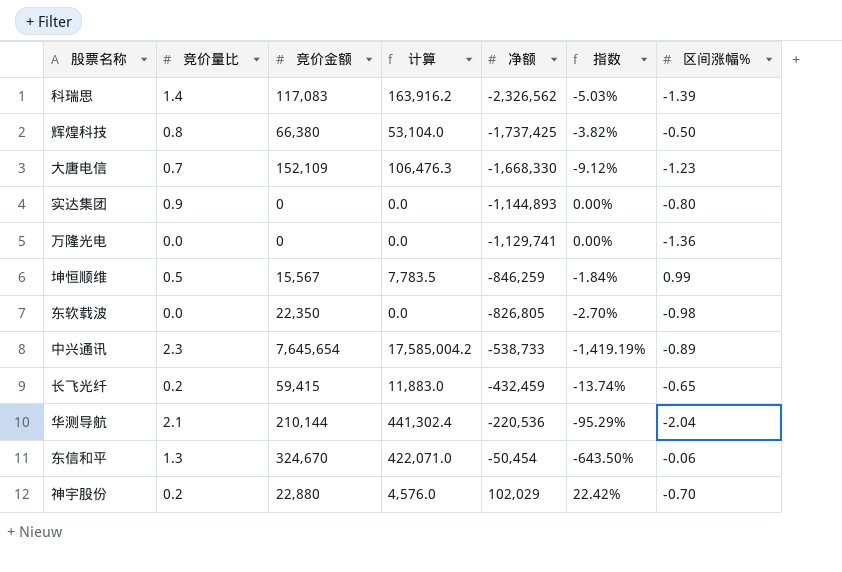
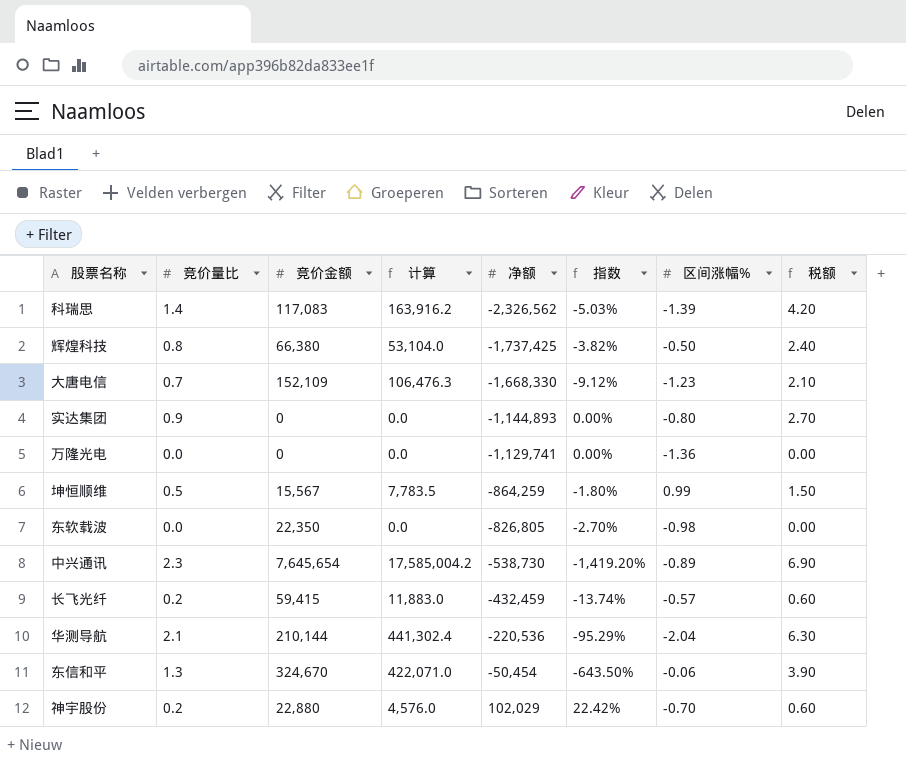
column 税额 | formula: none -> [竞价量比] * 3
坤恒顺维 | 净额: -846,259 -> -864,259
坤恒顺维 | 指数: -1.84% -> -1.80%
中兴通讯 | 净额: -538,733 -> -538,730
中兴通讯 | 指数: -1,419.19% -> -1,419.20%
长飞光纤 | 区间涨幅%: -0.65 -> -0.57

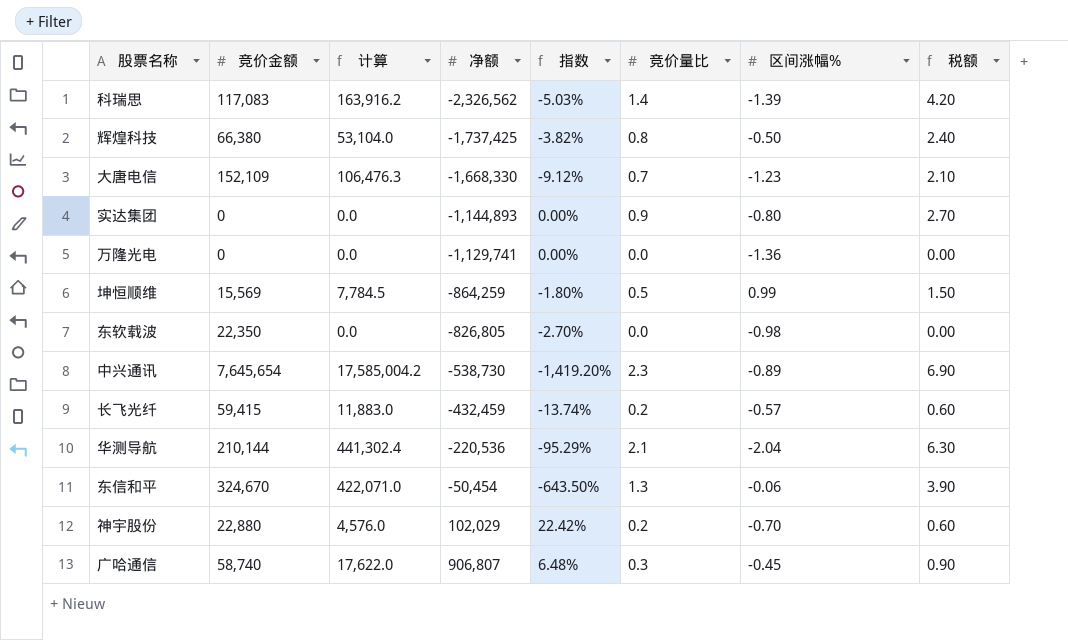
column 竞价量比 | position: 2 -> 6
坤恒顺维 | 竞价金额: 15,567 -> 15,569
坤恒顺维 | 计算: 7,783.5 -> 7,784.5
row 广哈通信: none -> 58,740 | 17,622.0 | 906,807 | 6.48% | 0.3 | -0.45 | 0.90

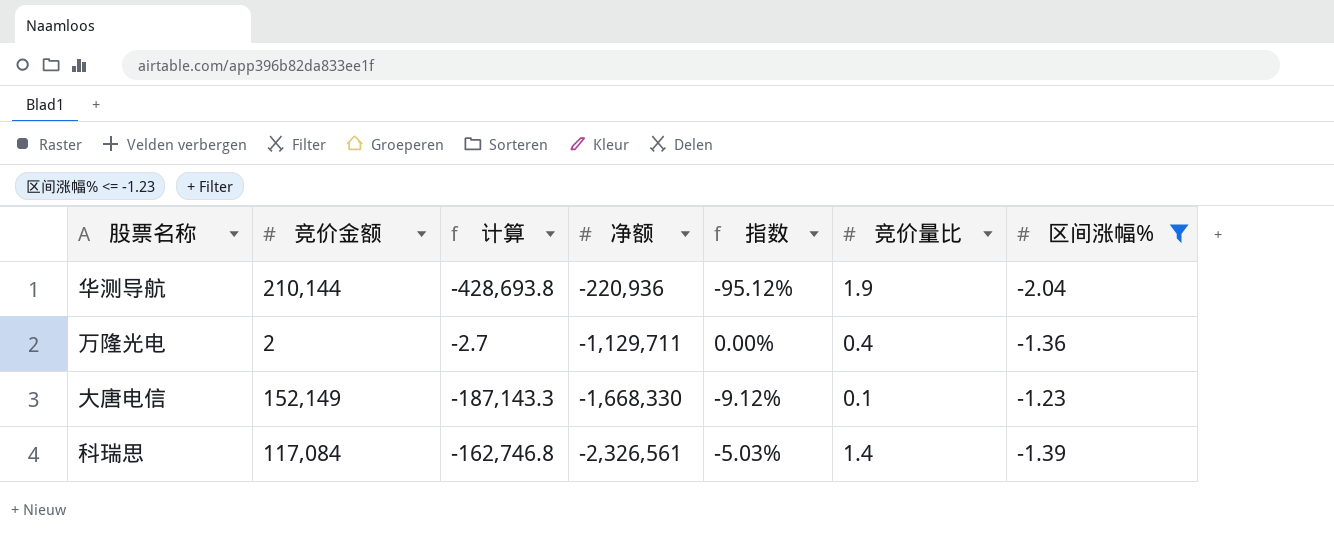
filter: none -> 区间涨幅% <= -1.23
row order: 净额 ascending -> 净额 descending
column 税额 | formula: [竞价量比] * 3 -> none
column 计算 | formula: [竞价金额] * [竞价量比] -> [竞价金额] * [区间涨幅%]
华测导航 | 净额: -220,536 -> -220,936
华测导航 | 指数: -95.29% -> -95.12%
华测导航 | 竞价量比: 2.1 -> 1.9
万隆光电 | 竞价金额: 0 -> 2
万隆光电 | 净额: -1,129,741 -> -1,129,711
万隆光电 | 竞价量比: 0.0 -> 0.4
大唐电信 | 竞价金额: 152,109 -> 152,149
大唐电信 | 竞价量比: 0.7 -> 0.1
科瑞思 | 竞价金额: 117,083 -> 117,084
科瑞思 | 净额: -2,326,562 -> -2,326,561

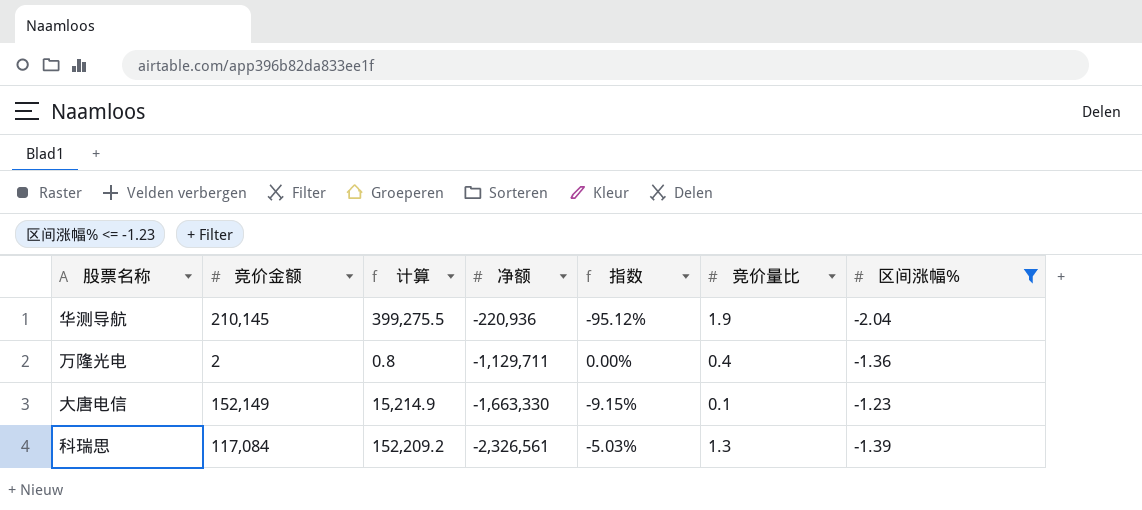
column 计算 | formula: [竞价金额] * [区间涨幅%] -> [竞价金额] * [竞价量比]
华测导航 | 竞价金额: 210,144 -> 210,145
大唐电信 | 净额: -1,668,330 -> -1,663,330
大唐电信 | 指数: -9.12% -> -9.15%
科瑞思 | 竞价量比: 1.4 -> 1.3

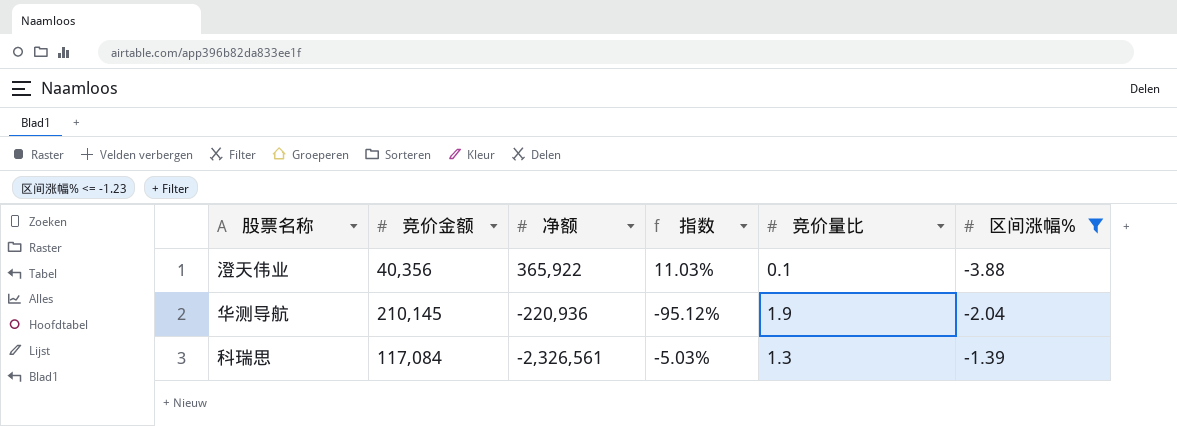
column 计算 | formula: [竞价金额] * [竞价量比] -> none
row 万隆光电: 2 | 0.8 | -1,129,711 | 0.00% | 0.4 | -1.36 -> none
row 大唐电信: 152,149 | 15,214.9 | -1,663,330 | -9.15% | 0.1 | -1.23 -> none
row 澄天伟业: none -> 40,356 | 365,922 | 11.03% | 0.1 | -3.88

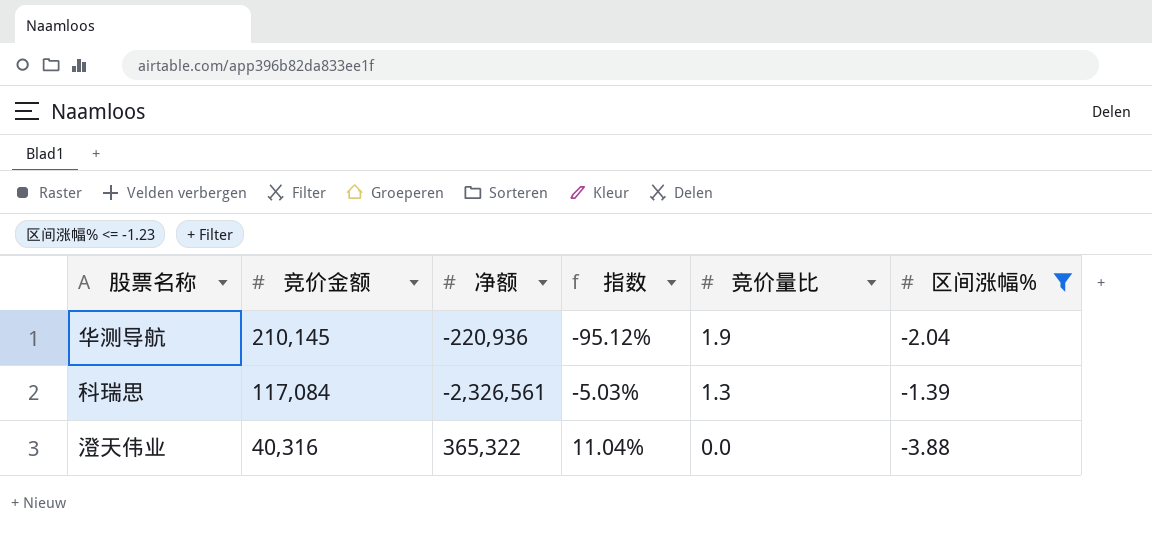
row order: 净额 descending -> 竞价金额 descending
澄天伟业 | 竞价金额: 40,356 -> 40,316
澄天伟业 | 净额: 365,922 -> 365,322
澄天伟业 | 指数: 11.03% -> 11.04%
澄天伟业 | 竞价量比: 0.1 -> 0.0

